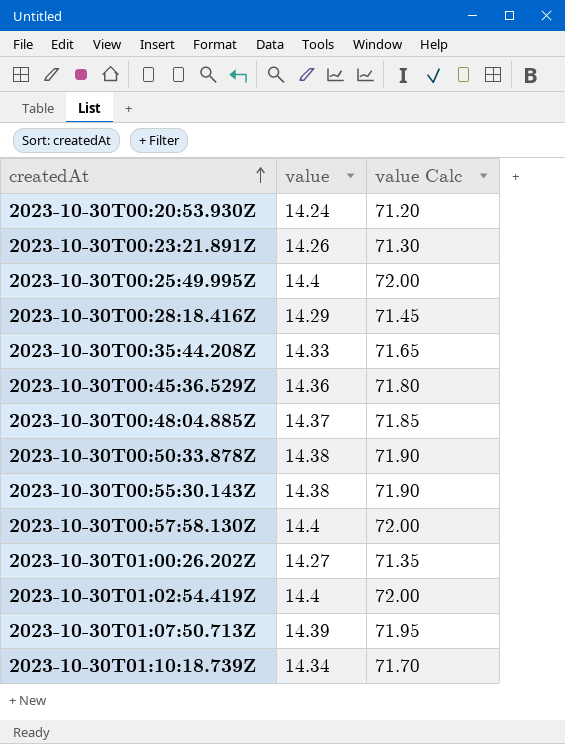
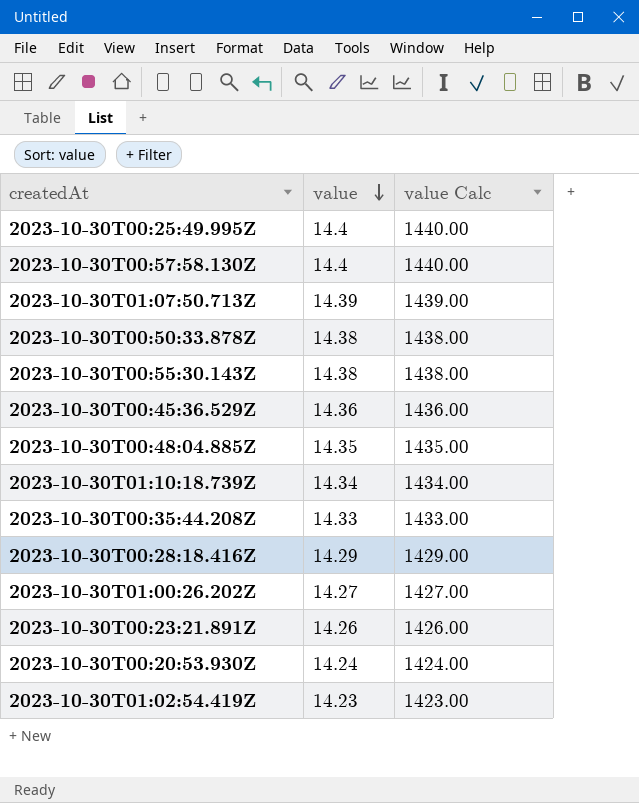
row order: createdAt ascending -> value descending
column value Calc | formula: [value] * 5 -> [value] * 100
2023-10-30T00:48:04.885Z | value: 14.37 -> 14.35
2023-10-30T01:02:54.419Z | value: 14.4 -> 14.23

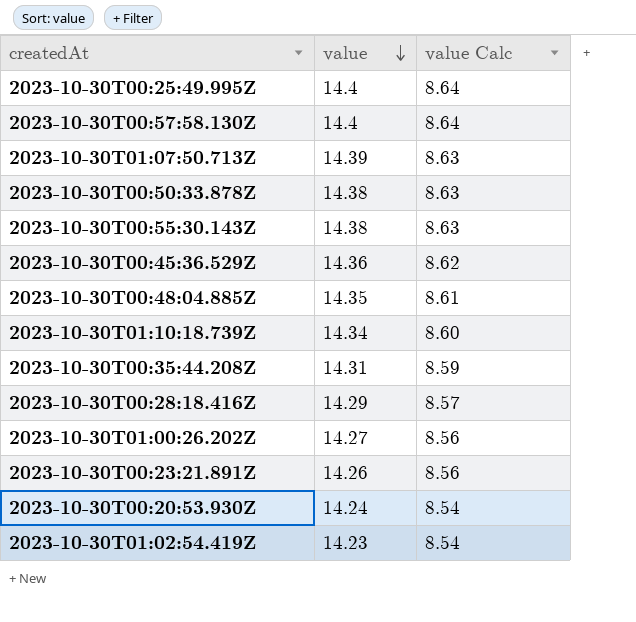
column value Calc | formula: [value] * 100 -> [value] * 0.6
2023-10-30T00:35:44.208Z | value: 14.33 -> 14.31

